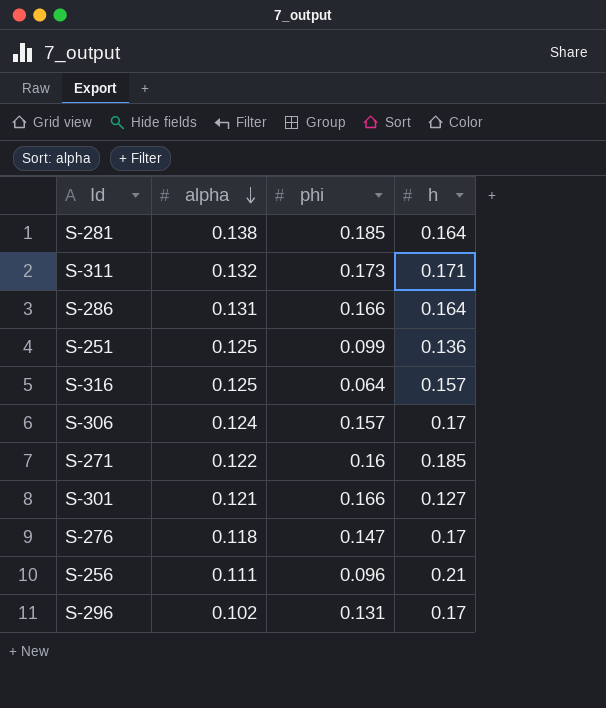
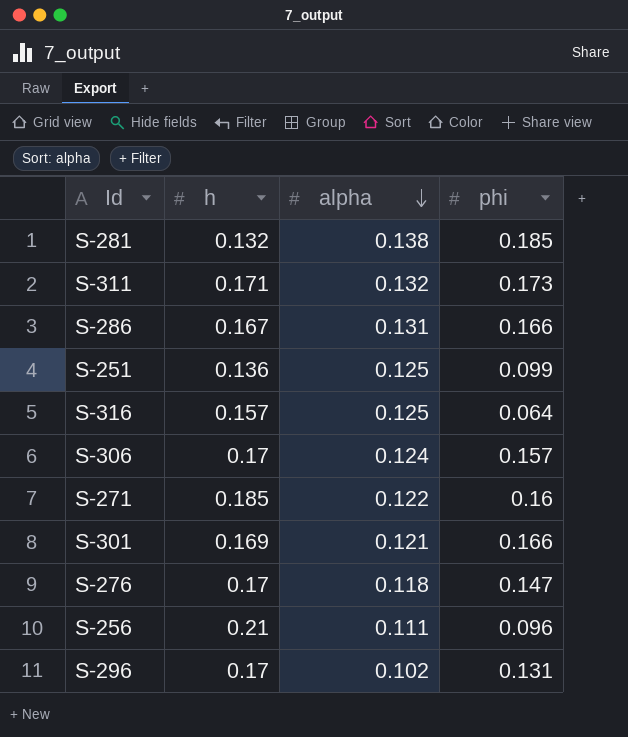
column h | position: 4 -> 2
S-281 | h: 0.164 -> 0.132
S-286 | h: 0.164 -> 0.167
S-301 | h: 0.127 -> 0.169

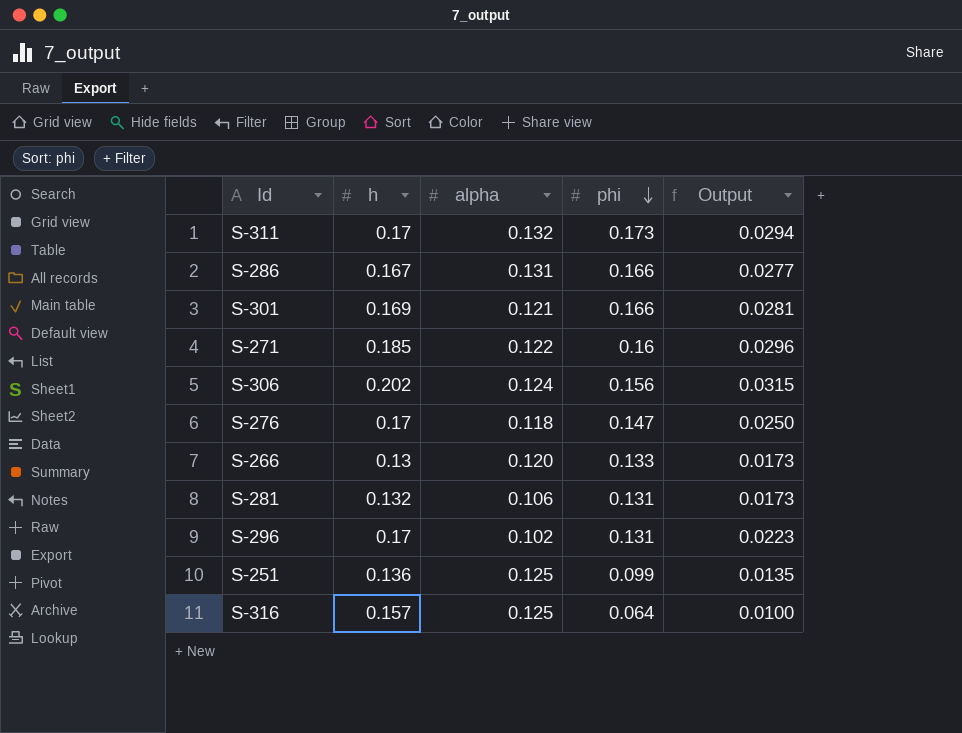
row order: alpha descending -> phi descending
column Output | formula: none -> [h] * [phi]
row S-256: 0.21 | 0.111 | 0.096 -> none
S-311 | h: 0.171 -> 0.17
S-306 | h: 0.17 -> 0.202
S-306 | phi: 0.157 -> 0.156
row S-266: none -> 0.13 | 0.120 | 0.133 | 0.0173
S-281 | alpha: 0.138 -> 0.106
S-281 | phi: 0.185 -> 0.131

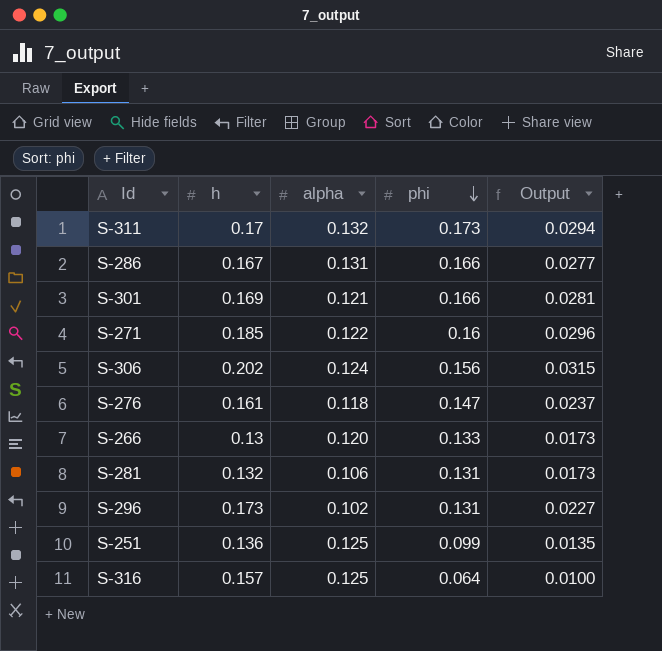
S-276 | h: 0.17 -> 0.161
S-276 | Output: 0.0250 -> 0.0237
S-296 | h: 0.17 -> 0.173
S-296 | Output: 0.0223 -> 0.0227

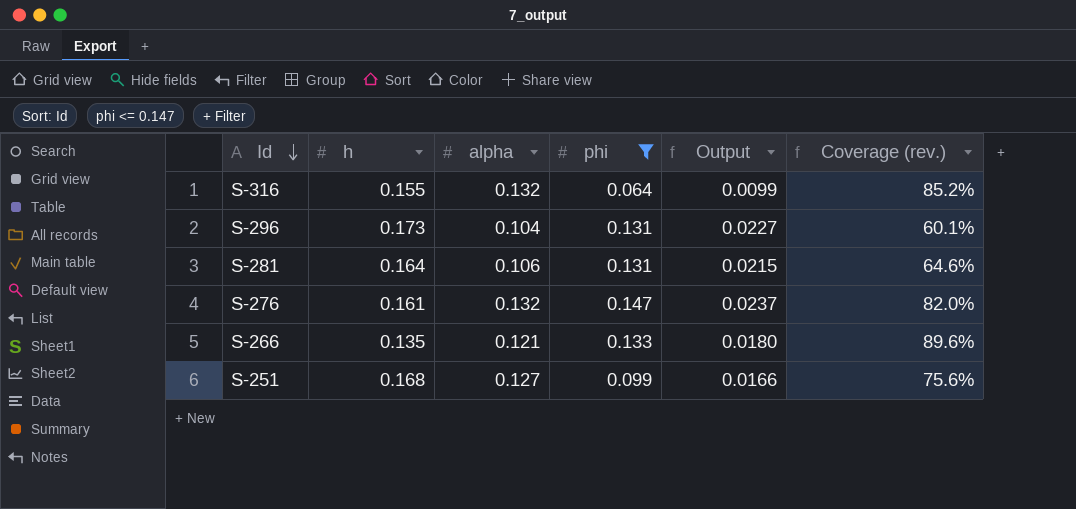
filter: none -> phi <= 0.147
row order: phi descending -> Id descending
column Coverage (rev.) | formula: none -> [alpha] / [h]
S-316 | h: 0.157 -> 0.155
S-316 | alpha: 0.125 -> 0.132
S-316 | Output: 0.0100 -> 0.0099
S-296 | alpha: 0.102 -> 0.104
S-281 | h: 0.132 -> 0.164
S-281 | Output: 0.0173 -> 0.0215
S-276 | alpha: 0.118 -> 0.132
S-266 | h: 0.13 -> 0.135
S-266 | alpha: 0.120 -> 0.121
S-266 | Output: 0.0173 -> 0.0180
S-251 | h: 0.136 -> 0.168
S-251 | alpha: 0.125 -> 0.127
S-251 | Output: 0.0135 -> 0.0166

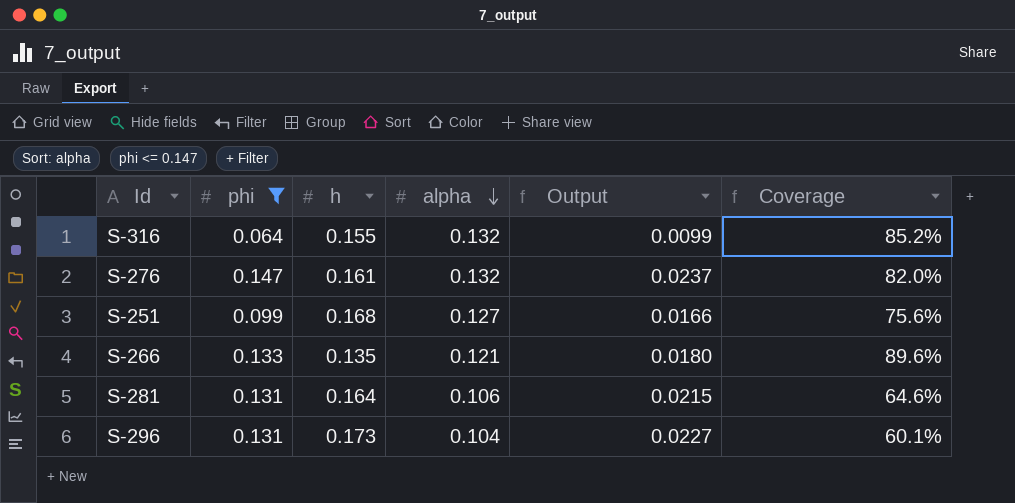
row order: Id descending -> alpha descending
column phi | position: 4 -> 2
column name: Coverage (rev.) -> Coverage

